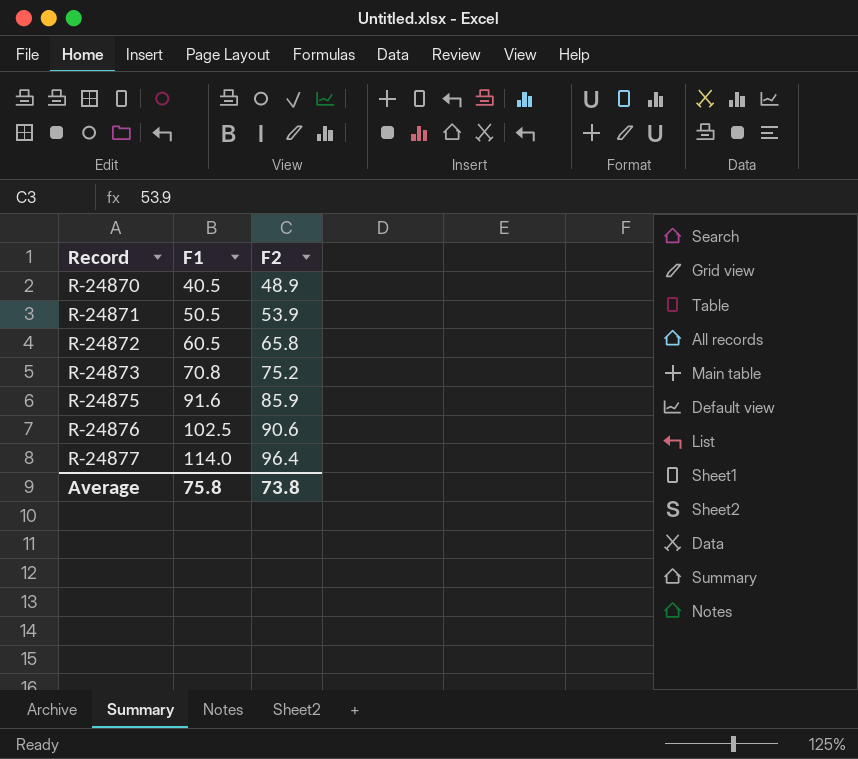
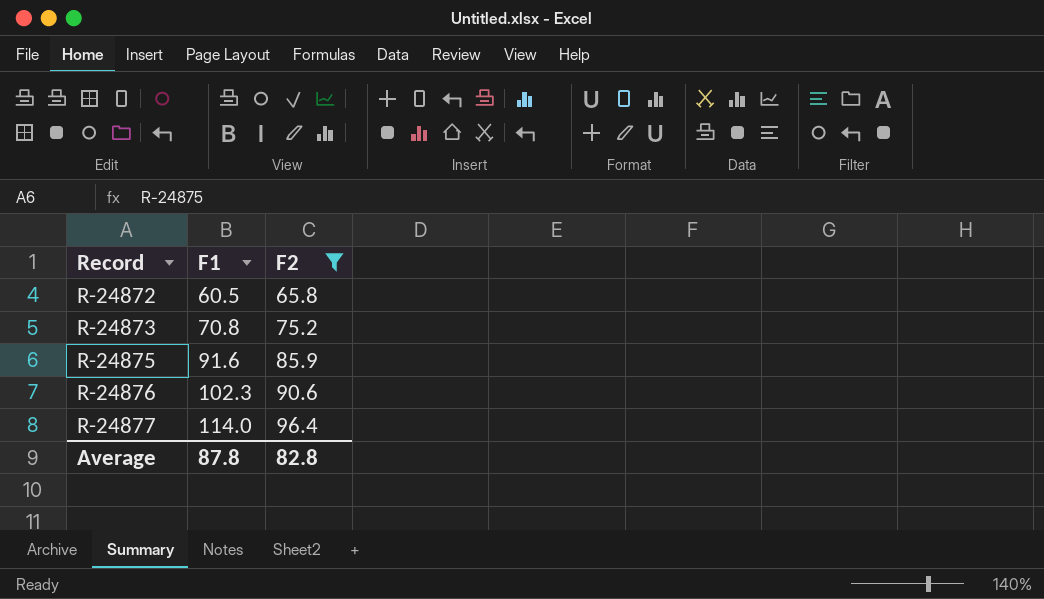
filter: none -> F2 >= 65.8
R-24876 | F1: 102.5 -> 102.3
Average | F1: 75.8 -> 87.8
Average | F2: 73.8 -> 82.8

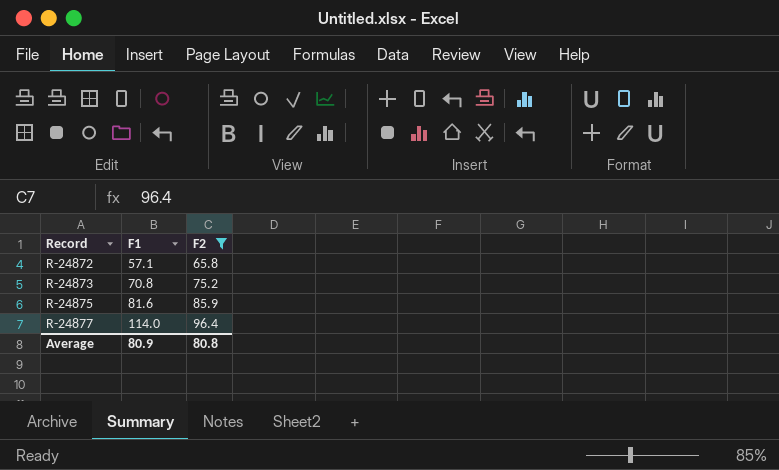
row R-24876: 102.3 | 90.6 -> none
R-24872 | F1: 60.5 -> 57.1
R-24875 | F1: 91.6 -> 81.6
Average | F1: 87.8 -> 80.9
Average | F2: 82.8 -> 80.8

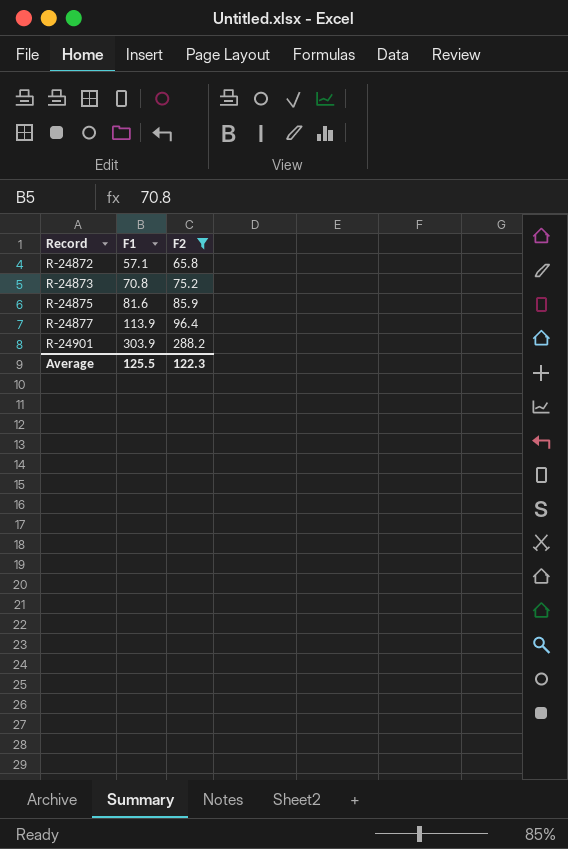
R-24877 | F1: 114.0 -> 113.9
row R-24901: none -> 303.9 | 288.2
Average | F1: 80.9 -> 125.5
Average | F2: 80.8 -> 122.3

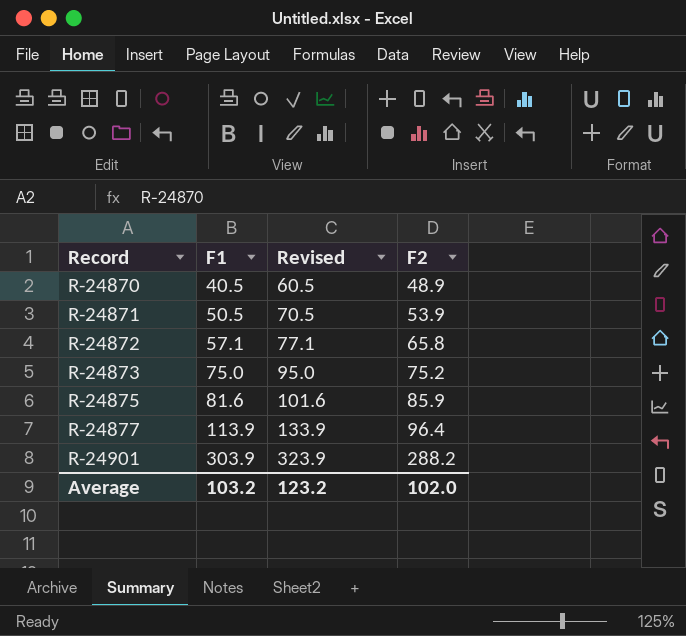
filter: F2 >= 65.8 -> none
column Revised | formula: none -> [F1] + 20
R-24873 | F1: 70.8 -> 75.0
Average | F1: 125.5 -> 103.2
Average | F2: 122.3 -> 102.0

